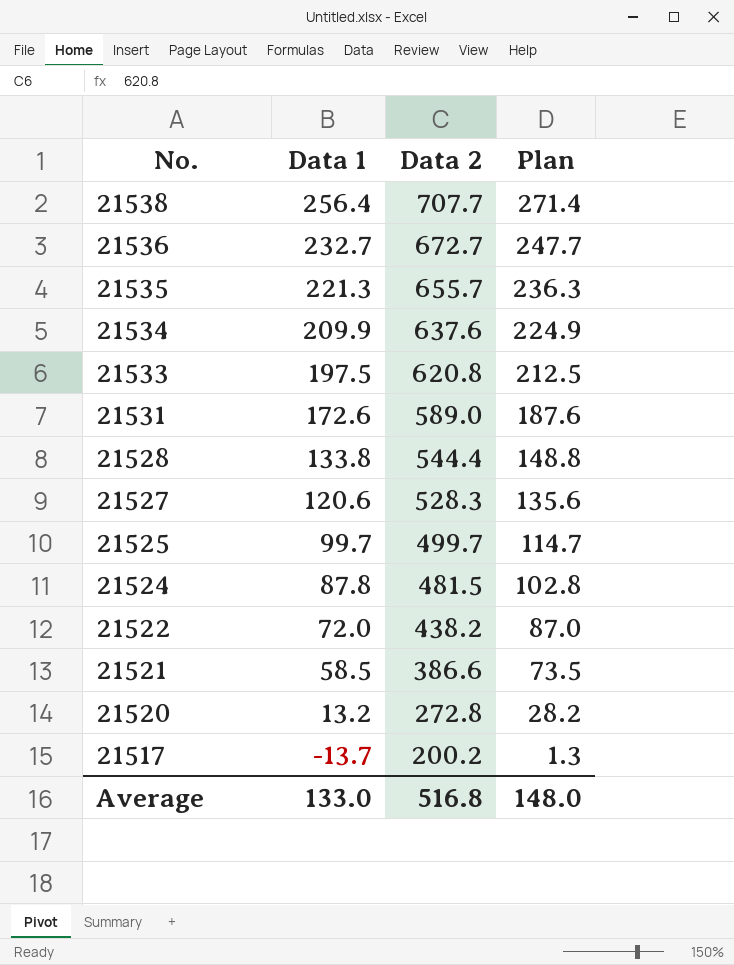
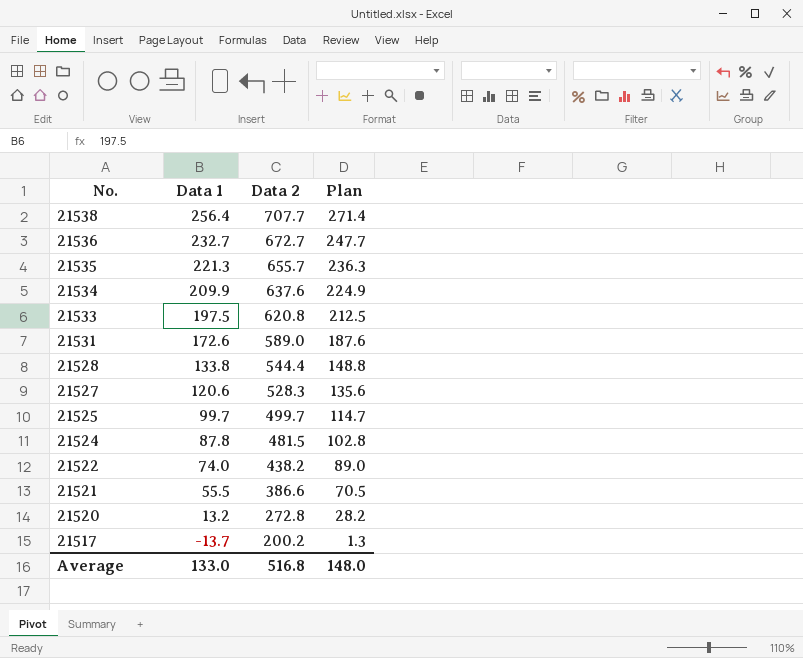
21522 | Data 1: 72.0 -> 74.0
21522 | Plan: 87.0 -> 89.0
21521 | Data 1: 58.5 -> 55.5
21521 | Plan: 73.5 -> 70.5

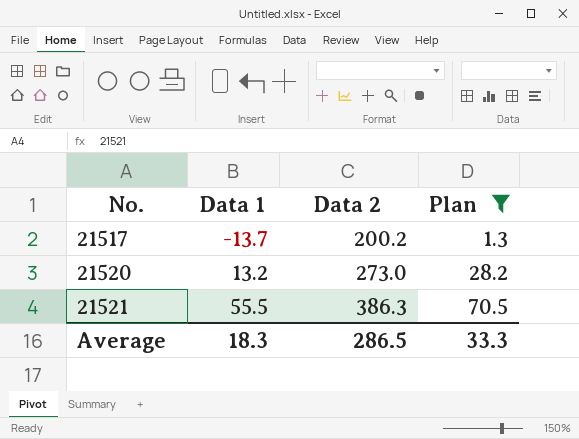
filter: none -> Plan <= 70.5
row order: No. descending -> No. ascending
21520 | Data 2: 272.8 -> 273.0
21521 | Data 2: 386.6 -> 386.3
Average | Data 1: 133.0 -> 18.3
Average | Data 2: 516.8 -> 286.5
Average | Plan: 148.0 -> 33.3

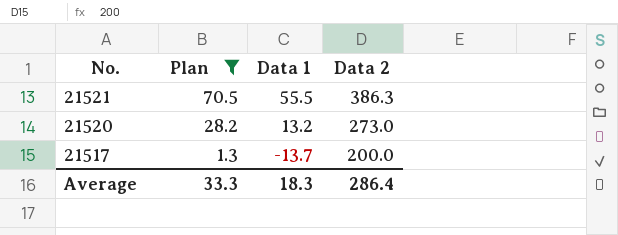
row order: No. ascending -> No. descending
column Plan | position: 4 -> 2
21517 | Data 2: 200.2 -> 200.0
Average | Data 2: 286.5 -> 286.4

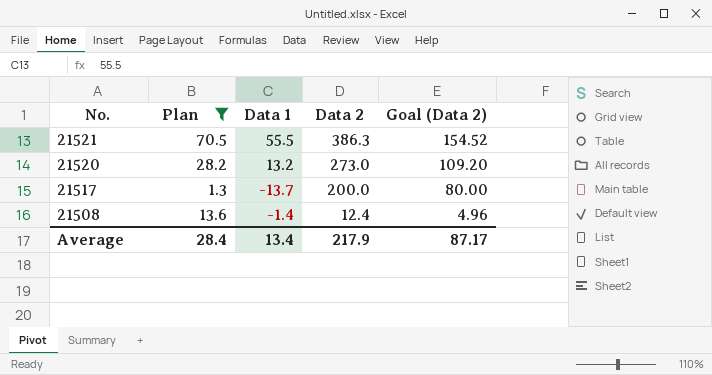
column Goal (Data 2) | formula: none -> [Data 2] * 0.4
row 21508: none -> 13.6 | -1.4 | 12.4 | 4.96
Average | Plan: 33.3 -> 28.4
Average | Data 1: 18.3 -> 13.4
Average | Data 2: 286.4 -> 217.9

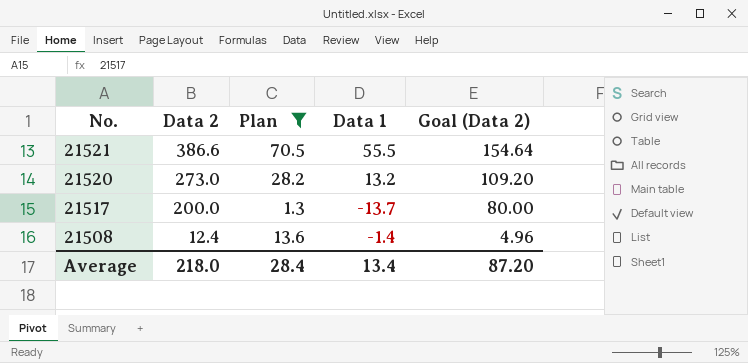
column Data 2 | position: 4 -> 2
21521 | Data 2: 386.3 -> 386.6
21521 | Goal (Data 2): 154.52 -> 154.64
Average | Data 2: 217.9 -> 218.0
Average | Goal (Data 2): 87.17 -> 87.20

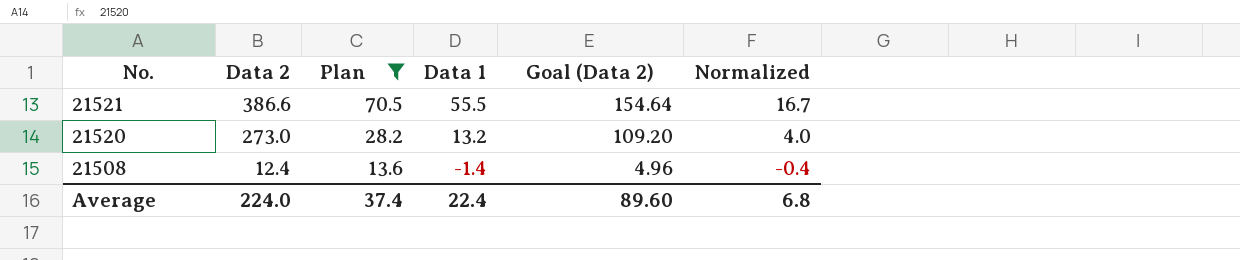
column Normalized | formula: none -> [Data 1] * 0.3
row 21517: 200.0 | 1.3 | -13.7 | 80.00 -> none
Average | Data 2: 218.0 -> 224.0
Average | Plan: 28.4 -> 37.4
Average | Data 1: 13.4 -> 22.4
Average | Goal (Data 2): 87.20 -> 89.60

